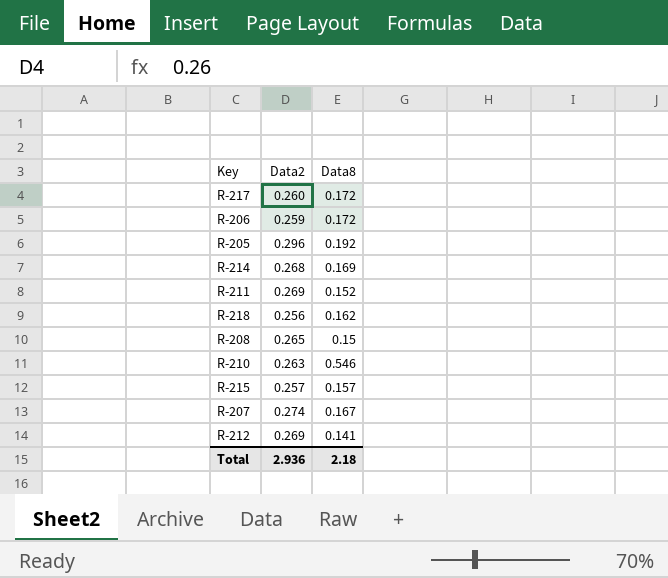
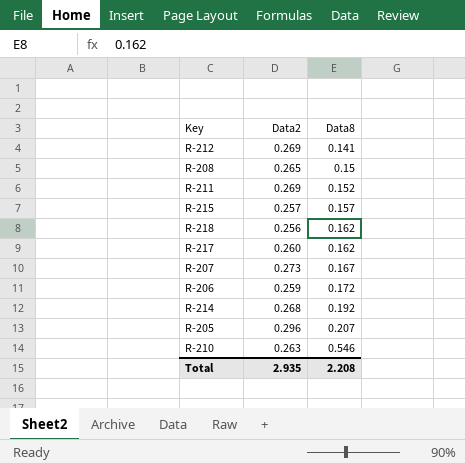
row order: none -> Data8 ascending
R-217 | Data8: 0.172 -> 0.162
R-207 | Data2: 0.274 -> 0.273
R-214 | Data8: 0.169 -> 0.192
R-205 | Data8: 0.192 -> 0.207
Total | Data2: 2.936 -> 2.935
Total | Data8: 2.18 -> 2.208

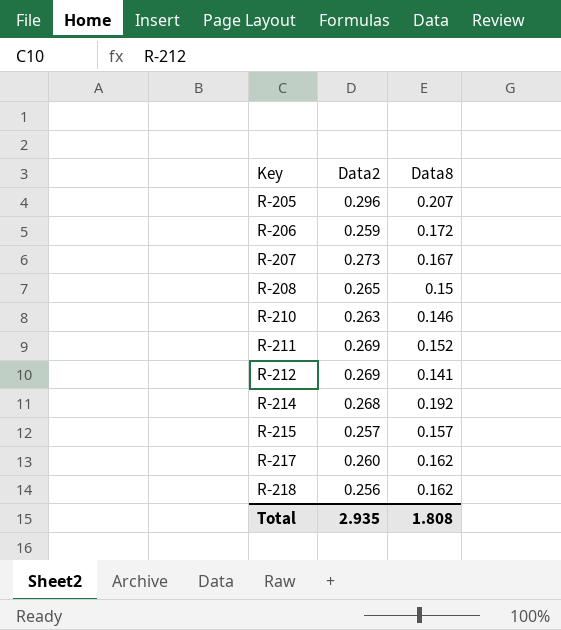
row order: Data8 ascending -> Key ascending
R-210 | Data8: 0.546 -> 0.146
Total | Data8: 2.208 -> 1.808

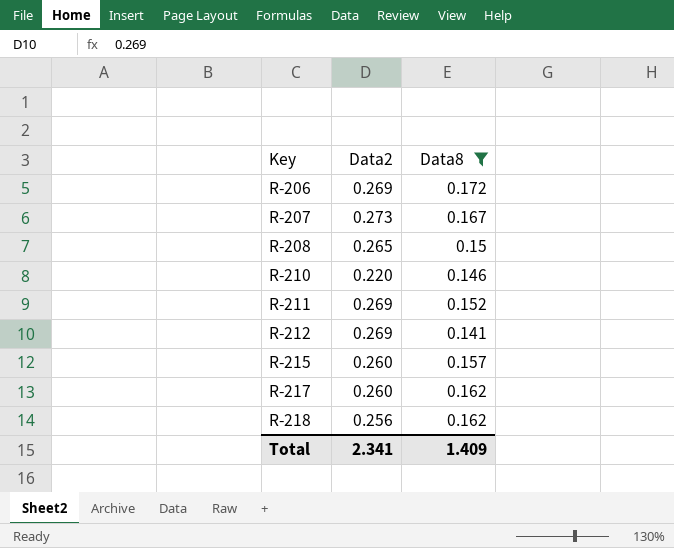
filter: none -> Data8 <= 0.172
R-206 | Data2: 0.259 -> 0.269
R-210 | Data2: 0.263 -> 0.220
R-215 | Data2: 0.257 -> 0.260
Total | Data2: 2.935 -> 2.341
Total | Data8: 1.808 -> 1.409

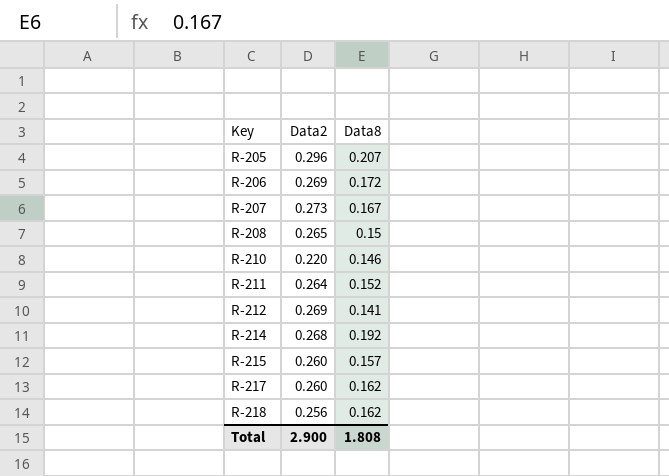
filter: Data8 <= 0.172 -> none
R-211 | Data2: 0.269 -> 0.264
Total | Data2: 2.341 -> 2.900
Total | Data8: 1.409 -> 1.808

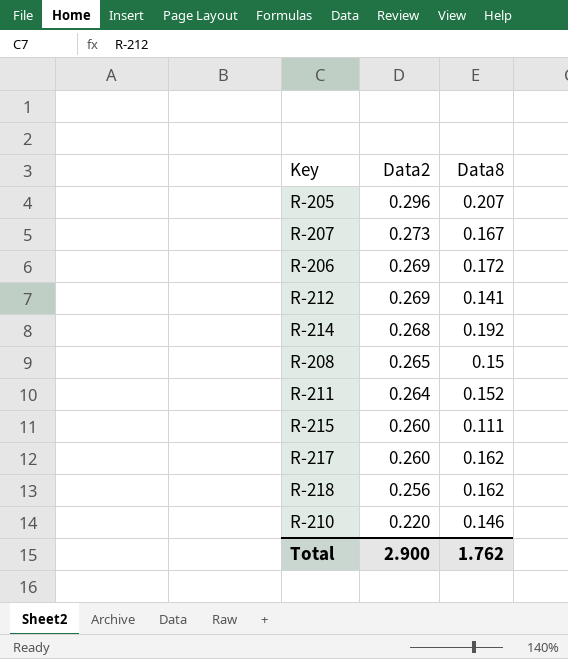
row order: Key ascending -> Data2 descending
R-215 | Data8: 0.157 -> 0.111
Total | Data8: 1.808 -> 1.762

